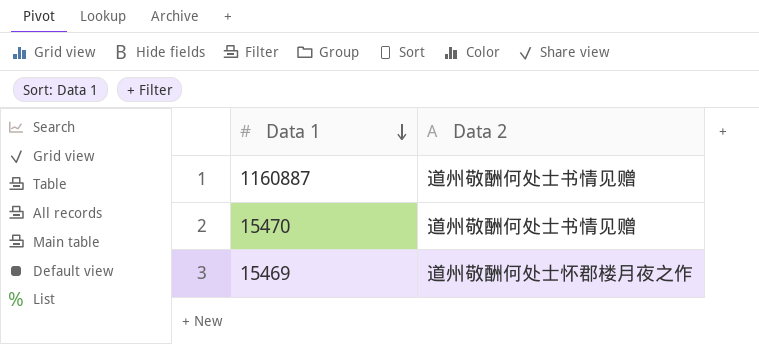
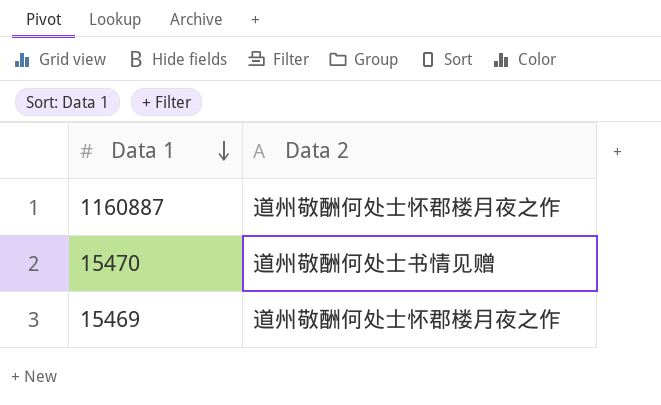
1160887 | Data 2: 道州敬酬何处士书情见赠 -> 道州敬酬何处士怀郡楼月夜之作

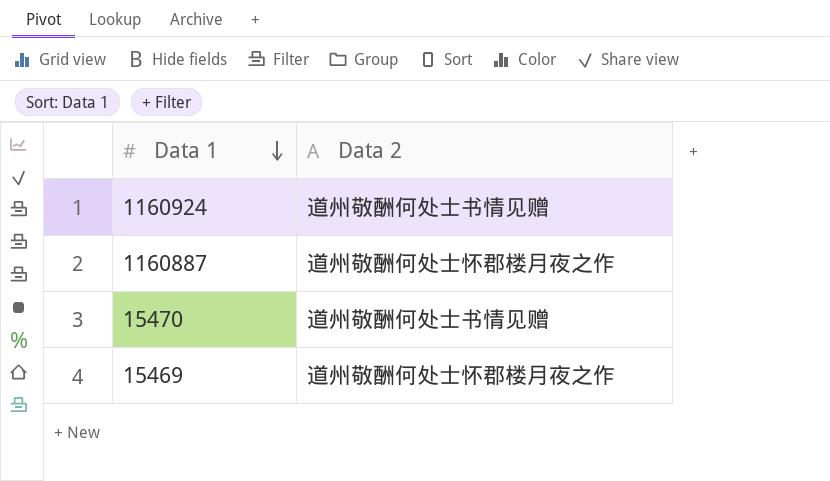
row 1160924: none -> 道州敬酬何处士书情见赠

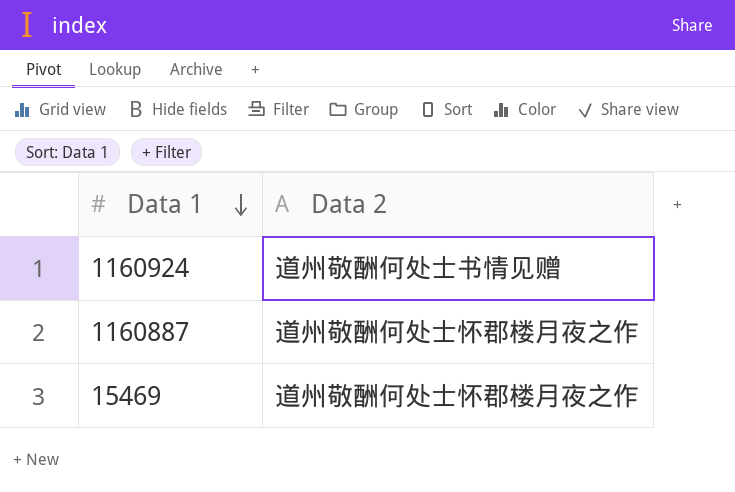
row 15470: 道州敬酬何处士书情见赠 -> none

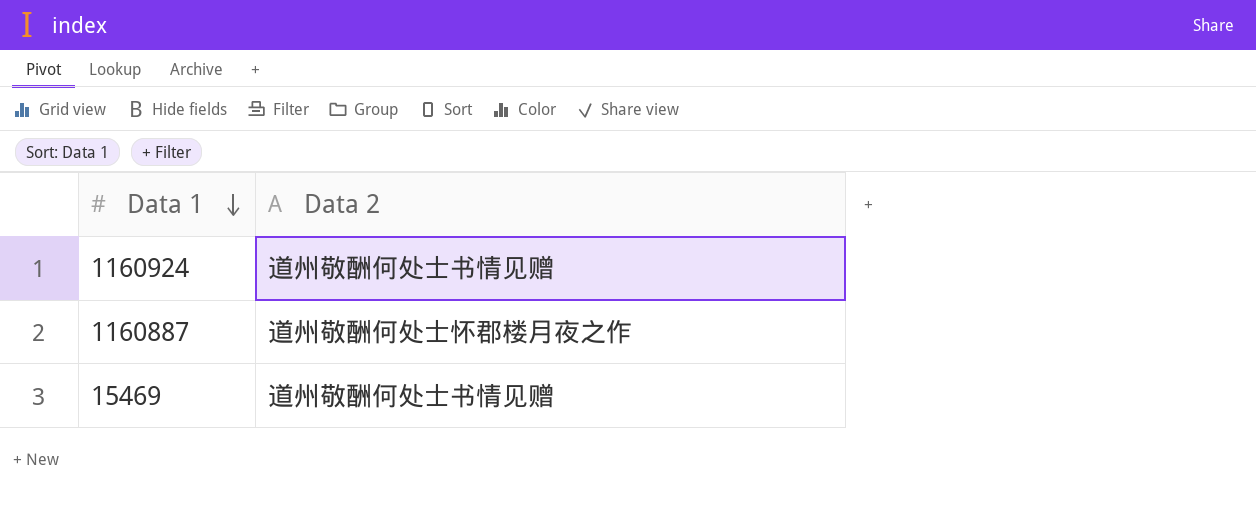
15469 | Data 2: 道州敬酬何处士怀郡楼月夜之作 -> 道州敬酬何处士书情见赠

